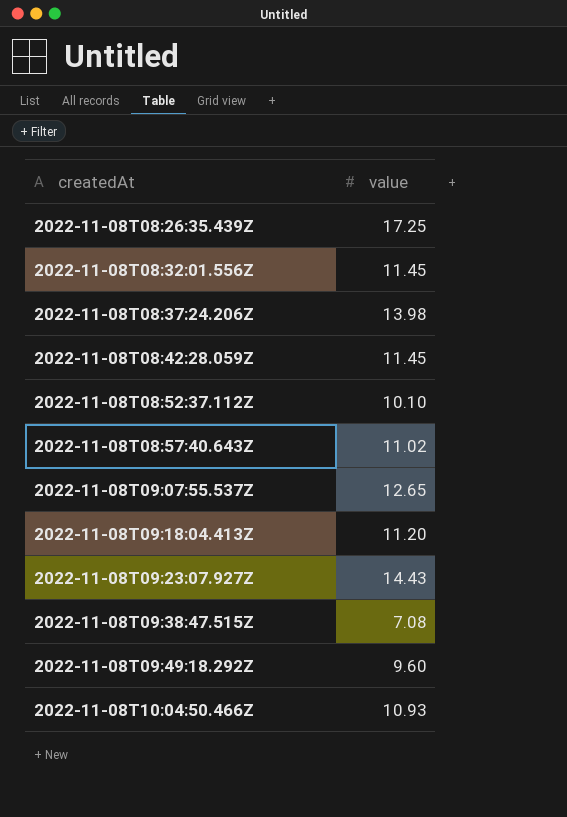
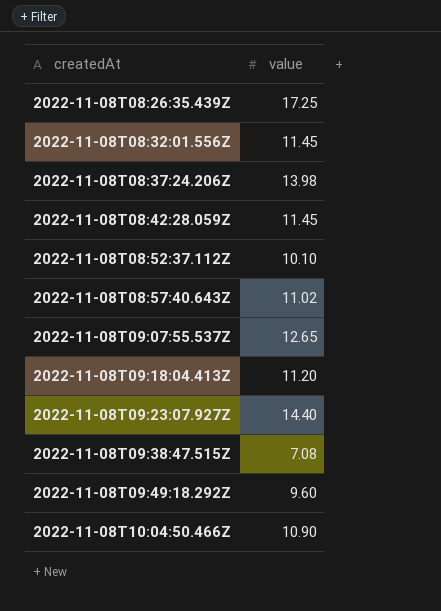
2022-11-08T09:23:07.927Z | value: 14.43 -> 14.40
2022-11-08T10:04:50.466Z | value: 10.93 -> 10.90

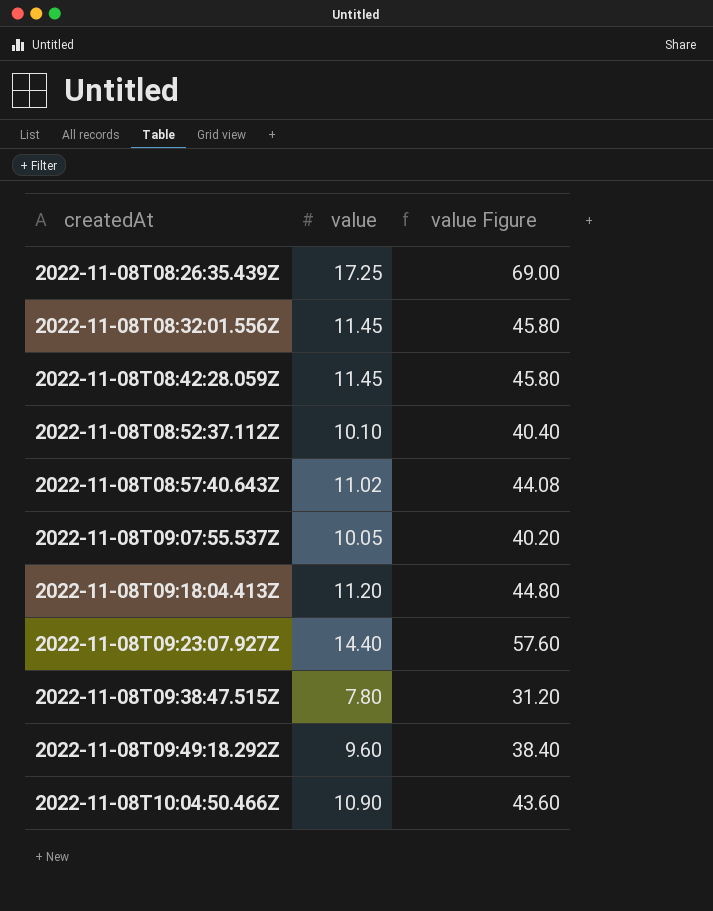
column value Figure | formula: none -> [value] * 4
row 2022-11-08T08:37:24.206Z: 13.98 -> none
2022-11-08T09:07:55.537Z | value: 12.65 -> 10.05
2022-11-08T09:38:47.515Z | value: 7.08 -> 7.80

